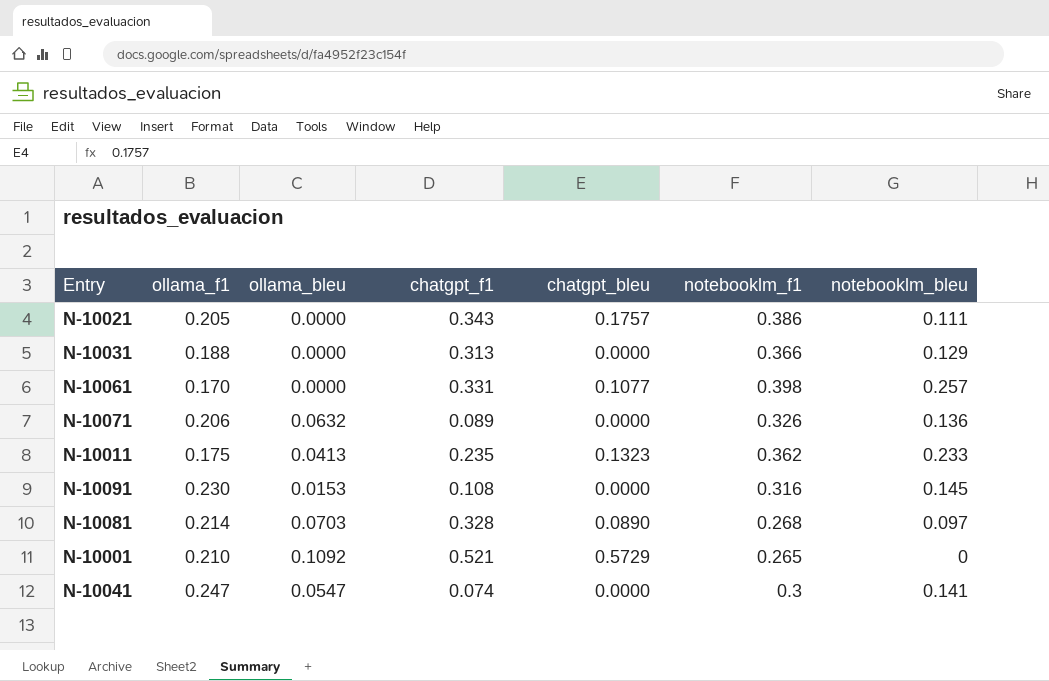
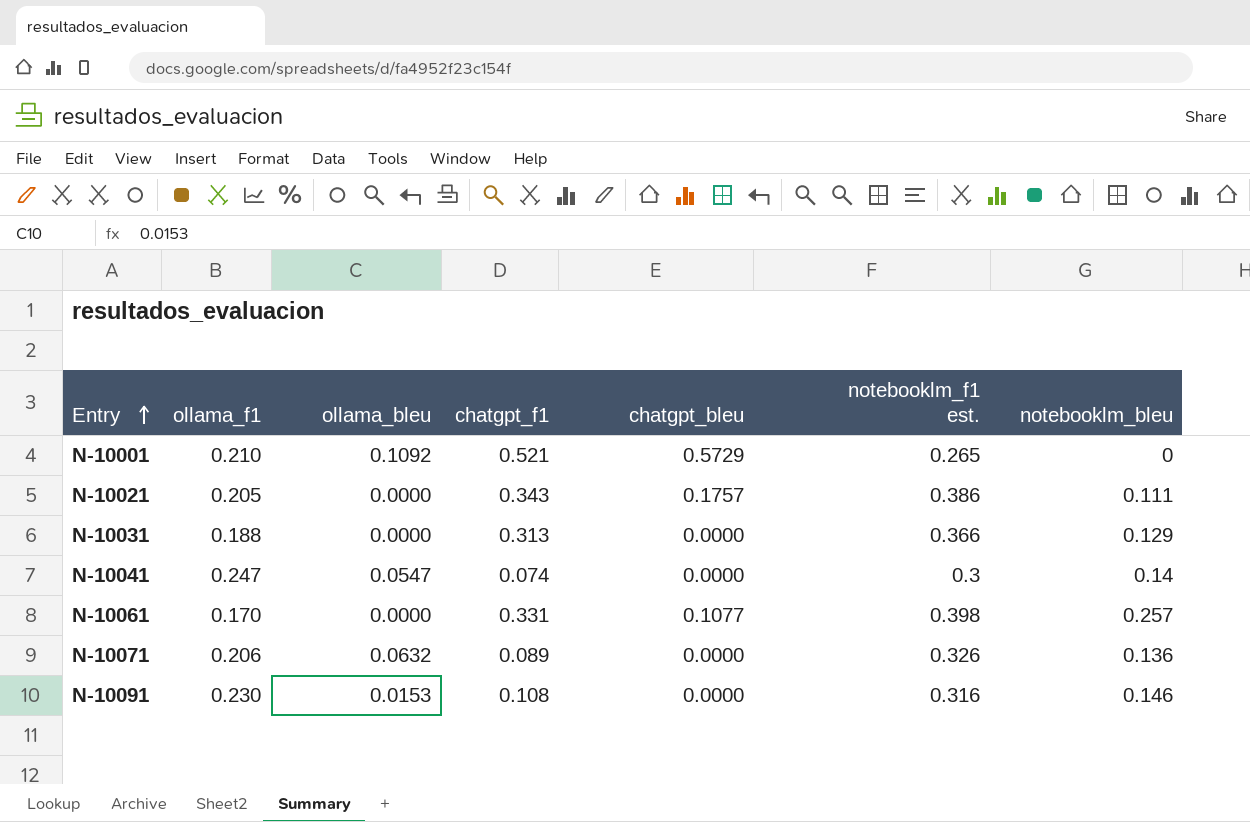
row order: none -> Entry ascending
column name: notebooklm_f1 -> notebooklm_f1 est.
row N-10011: 0.175 | 0.0413 | 0.235 | 0.1323 | 0.362 | 0.233 -> none
row N-10081: 0.214 | 0.0703 | 0.328 | 0.0890 | 0.268 | 0.097 -> none
N-10041 | notebooklm_bleu: 0.141 -> 0.14
N-10091 | notebooklm_bleu: 0.145 -> 0.146

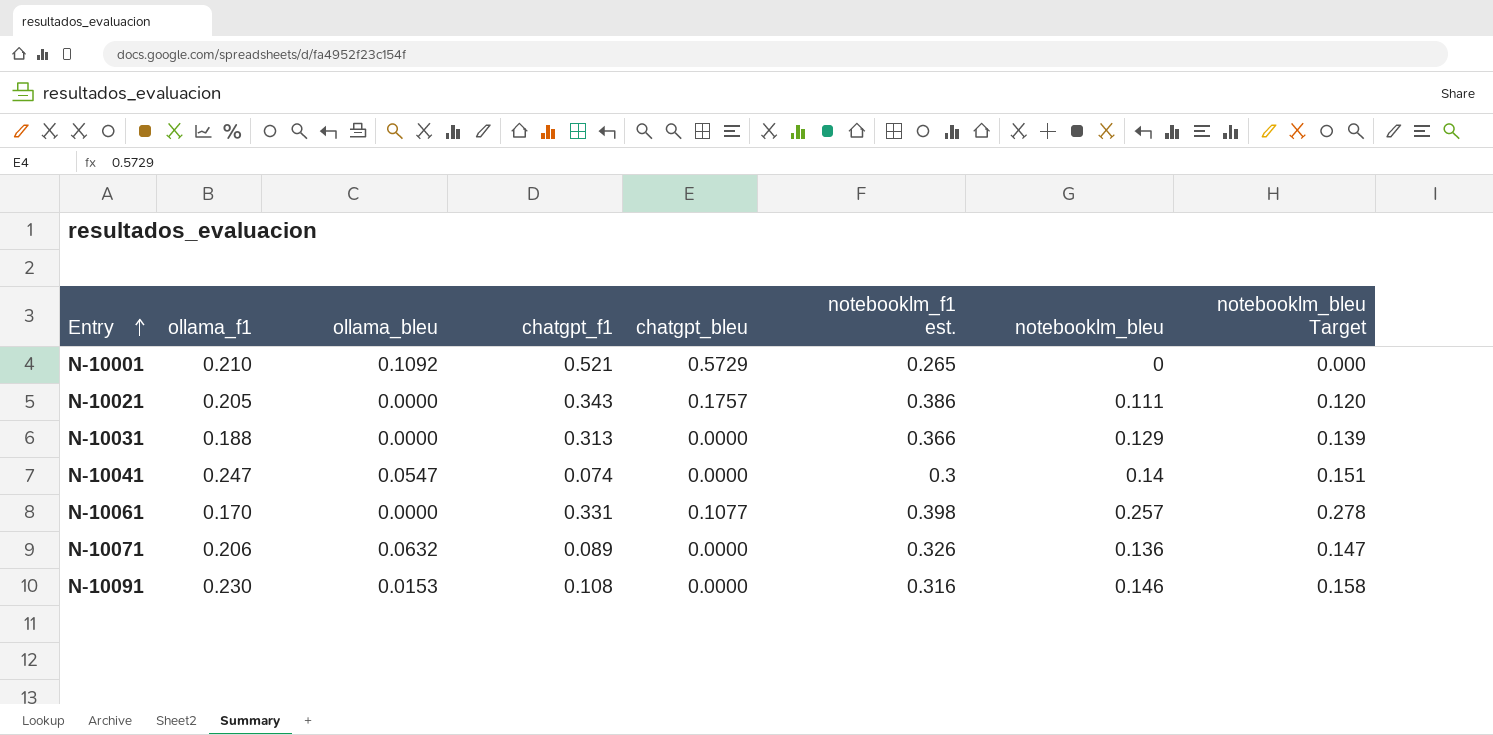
column notebooklm_bleu Target | formula: none -> [notebooklm_bleu] * 1.08

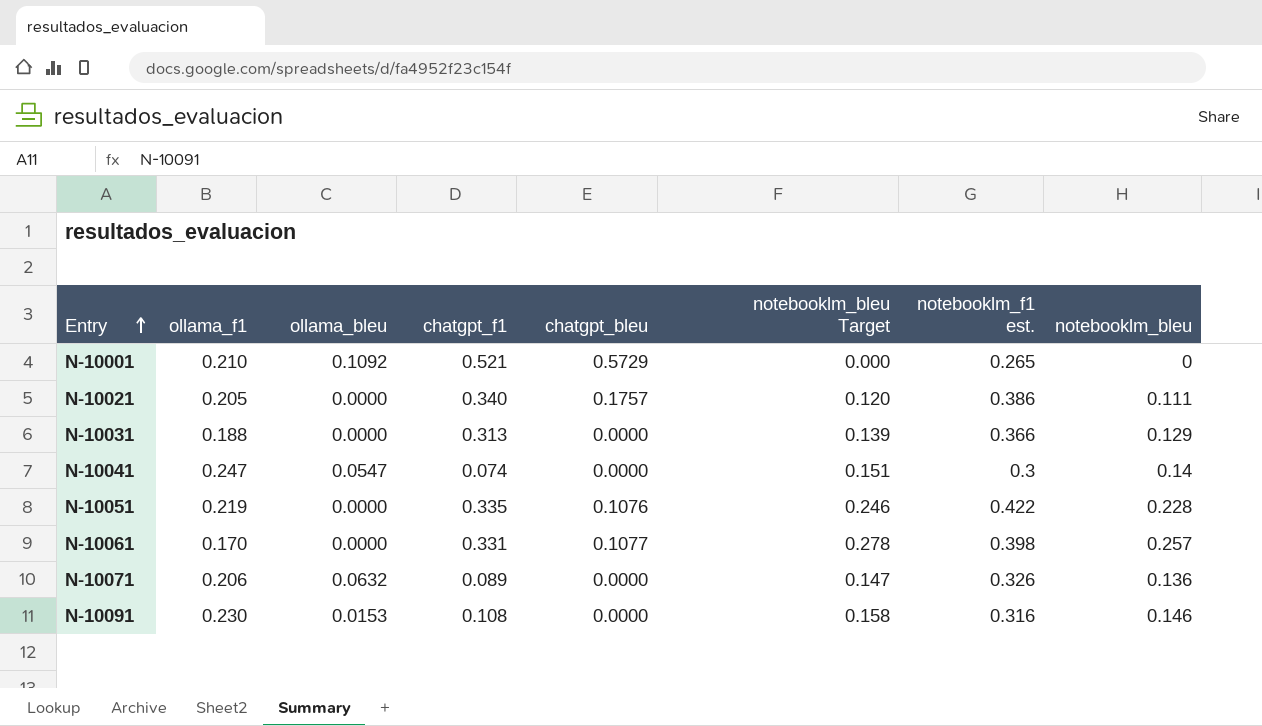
column notebooklm_bleu Target | position: 8 -> 6
N-10021 | chatgpt_f1: 0.343 -> 0.340
row N-10051: none -> 0.219 | 0.0000 | 0.335 | 0.1076 | 0.246 | 0.422 | 0.228

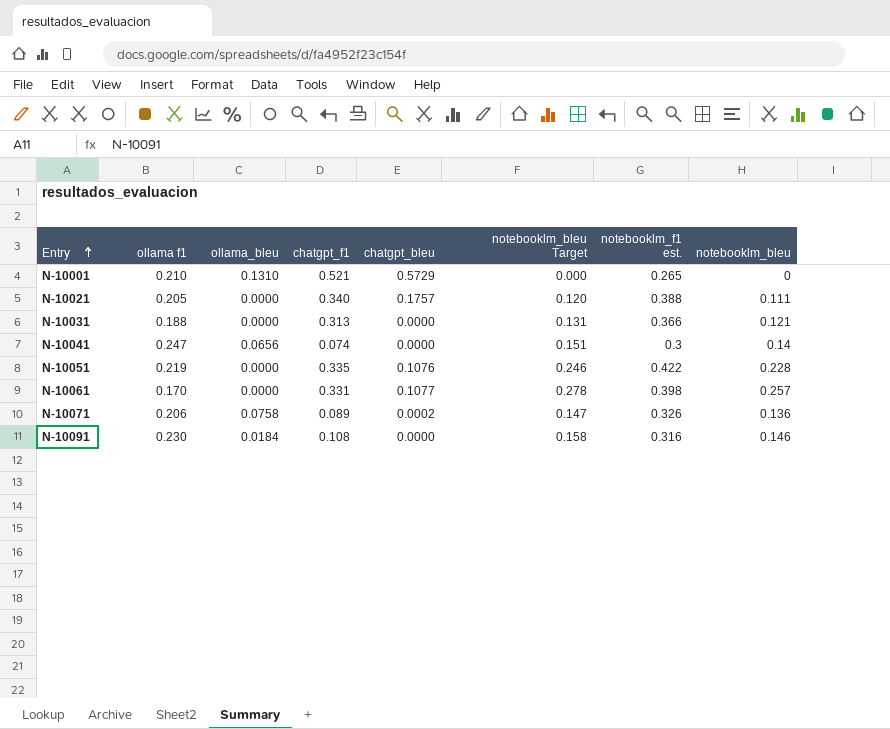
column name: ollama_f1 -> ollama f1
N-10001 | ollama_bleu: 0.1092 -> 0.1310
N-10021 | notebooklm_f1 est.: 0.386 -> 0.388
N-10031 | notebooklm_bleu Target: 0.139 -> 0.131
N-10031 | notebooklm_bleu: 0.129 -> 0.121
N-10041 | ollama_bleu: 0.0547 -> 0.0656
N-10071 | ollama_bleu: 0.0632 -> 0.0758
N-10071 | chatgpt_bleu: 0.0000 -> 0.0002
N-10091 | ollama_bleu: 0.0153 -> 0.0184

